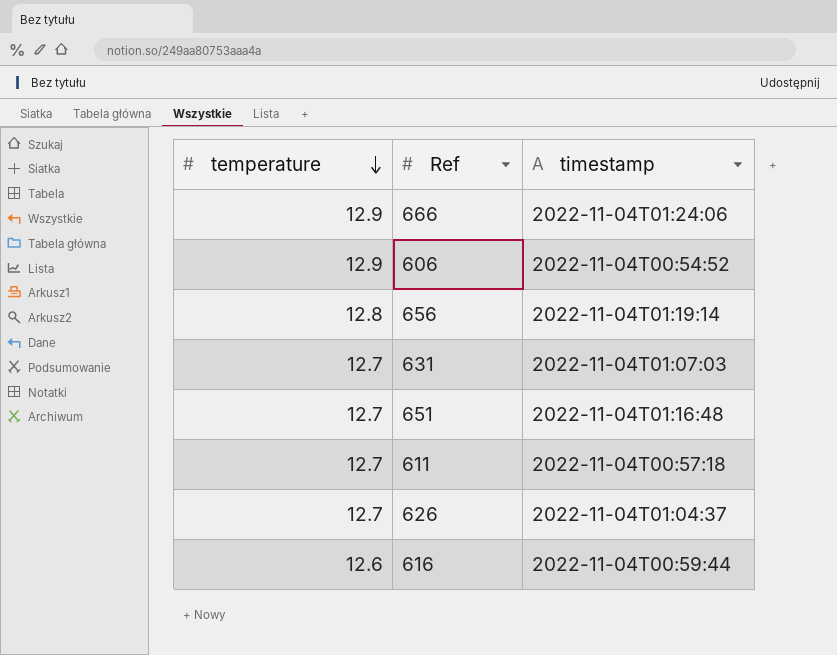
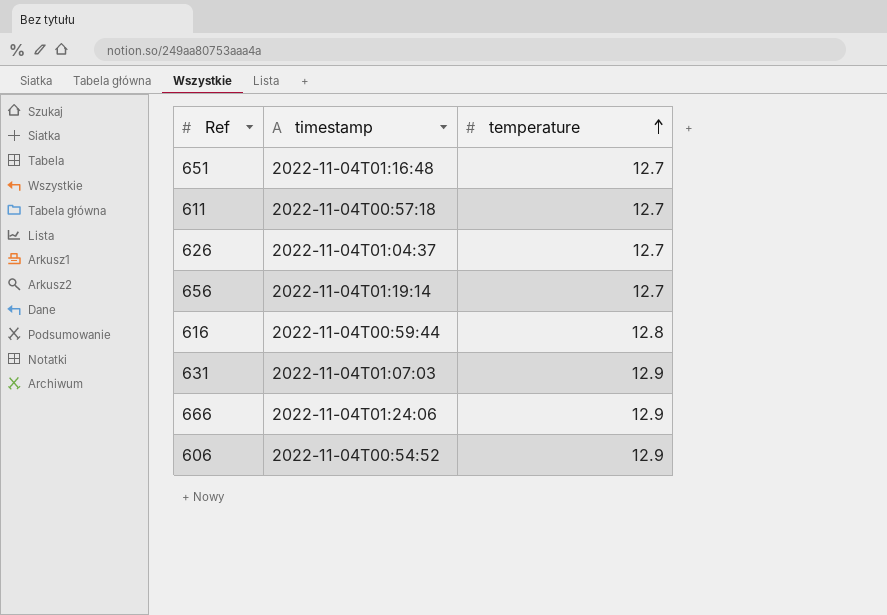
row order: temperature descending -> temperature ascending
column temperature | position: 1 -> 3
656 | temperature: 12.8 -> 12.7
616 | temperature: 12.6 -> 12.8
631 | temperature: 12.7 -> 12.9

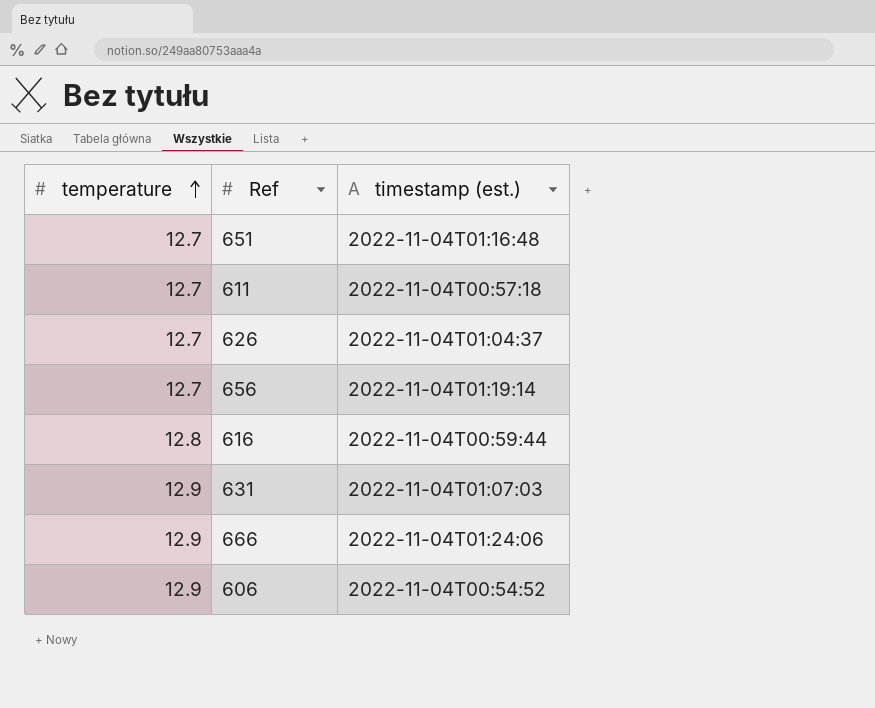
column temperature | position: 3 -> 1
column name: timestamp -> timestamp (est.)

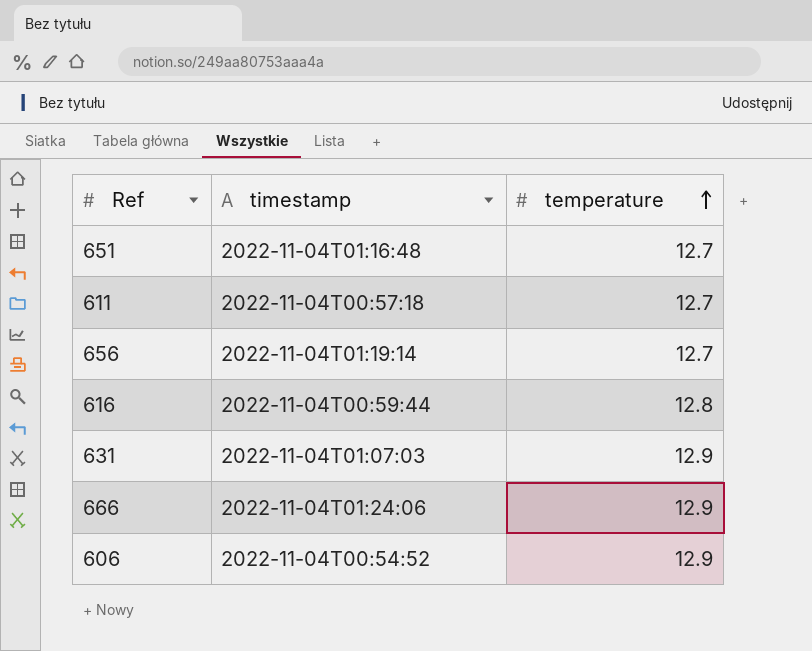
column name: timestamp (est.) -> timestamp
column temperature | position: 1 -> 3
row 626: 12.7 | 2022-11-04T01:04:37 -> none

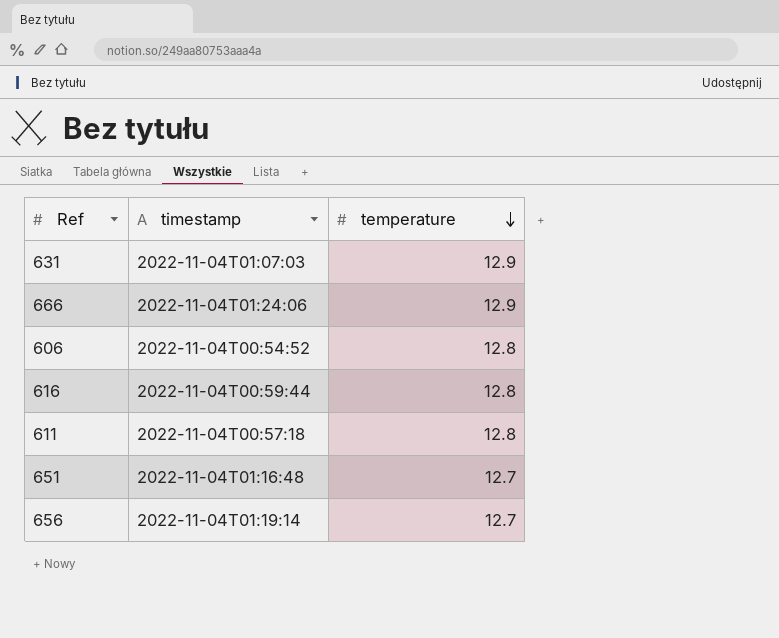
row order: temperature ascending -> temperature descending
606 | temperature: 12.9 -> 12.8
611 | temperature: 12.7 -> 12.8

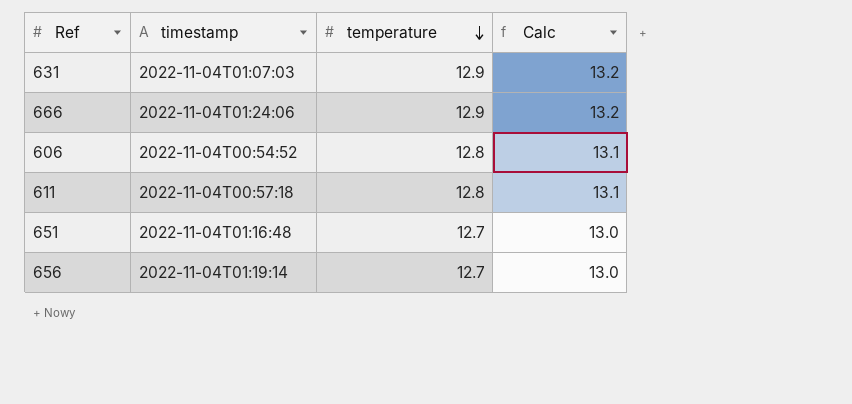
column Calc | formula: none -> [temperature] * 1.02
row 616: 2022-11-04T00:59:44 | 12.8 -> none

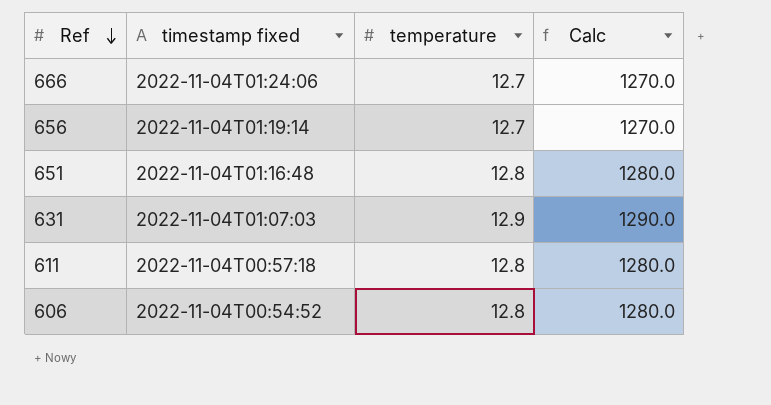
row order: temperature descending -> Ref descending
column name: timestamp -> timestamp fixed
column Calc | formula: [temperature] * 1.02 -> [temperature] * 100
666 | temperature: 12.9 -> 12.7
651 | temperature: 12.7 -> 12.8

